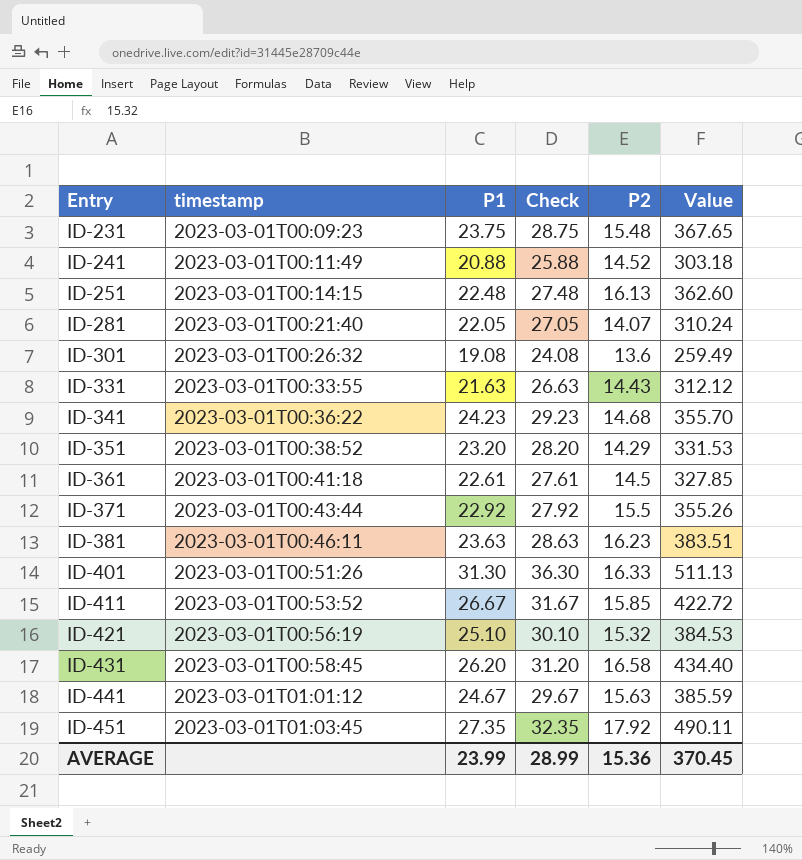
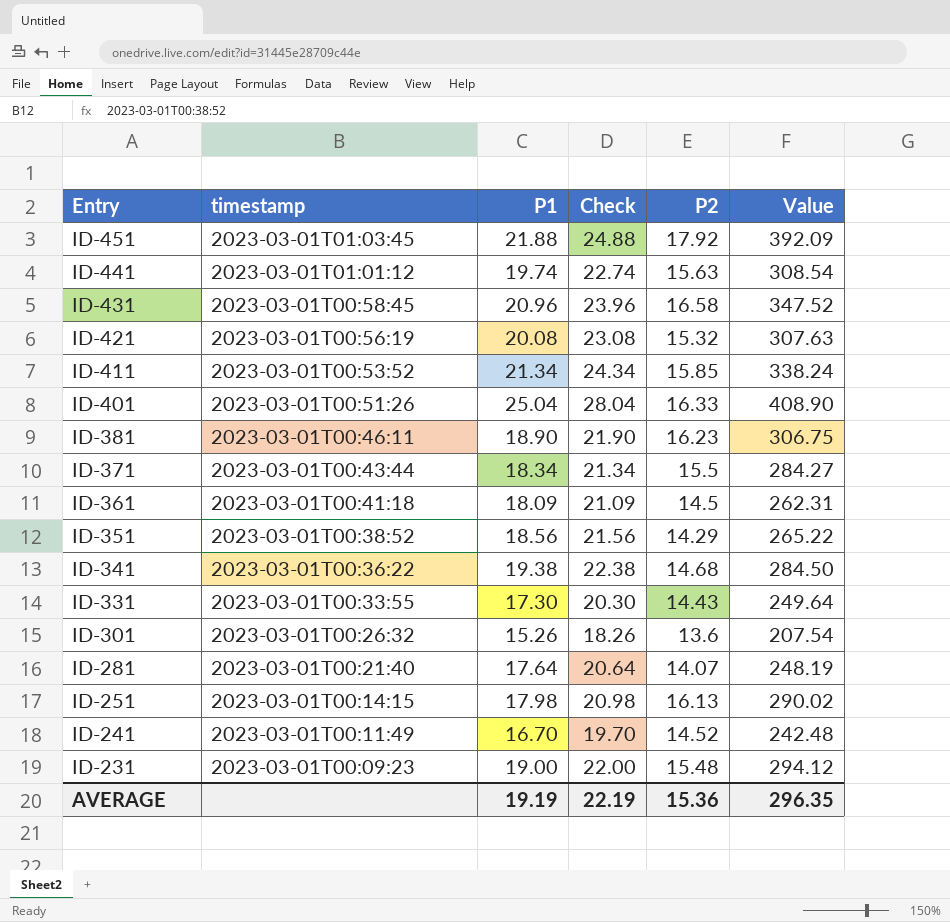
row order: Entry ascending -> Entry descending
column Check | formula: [P1] + 5 -> [P1] + 3
ID-451 | P1: 27.35 -> 21.88
ID-451 | Value: 490.11 -> 392.09
ID-441 | P1: 24.67 -> 19.74
ID-441 | Value: 385.59 -> 308.54
ID-431 | P1: 26.20 -> 20.96
ID-431 | Value: 434.40 -> 347.52
ID-421 | P1: 25.10 -> 20.08
ID-421 | Value: 384.53 -> 307.63
ID-411 | P1: 26.67 -> 21.34
ID-411 | Value: 422.72 -> 338.24
ID-401 | P1: 31.30 -> 25.04
ID-401 | Value: 511.13 -> 408.90
ID-381 | P1: 23.63 -> 18.90
ID-381 | Value: 383.51 -> 306.75
ID-371 | P1: 22.92 -> 18.34
ID-371 | Value: 355.26 -> 284.27
ID-361 | P1: 22.61 -> 18.09
ID-361 | Value: 327.85 -> 262.31
ID-351 | P1: 23.20 -> 18.56
ID-351 | Value: 331.53 -> 265.22
ID-341 | P1: 24.23 -> 19.38
ID-341 | Value: 355.70 -> 284.50
ID-331 | P1: 21.63 -> 17.30
ID-331 | Value: 312.12 -> 249.64
ID-301 | P1: 19.08 -> 15.26
ID-301 | Value: 259.49 -> 207.54
ID-281 | P1: 22.05 -> 17.64
ID-281 | Value: 310.24 -> 248.19
ID-251 | P1: 22.48 -> 17.98
ID-251 | Value: 362.60 -> 290.02
ID-241 | P1: 20.88 -> 16.70
ID-241 | Value: 303.18 -> 242.48
ID-231 | P1: 23.75 -> 19.00
ID-231 | Value: 367.65 -> 294.12
AVERAGE | P1: 23.99 -> 19.19
AVERAGE | Check: 28.99 -> 22.19
AVERAGE | Value: 370.45 -> 296.35

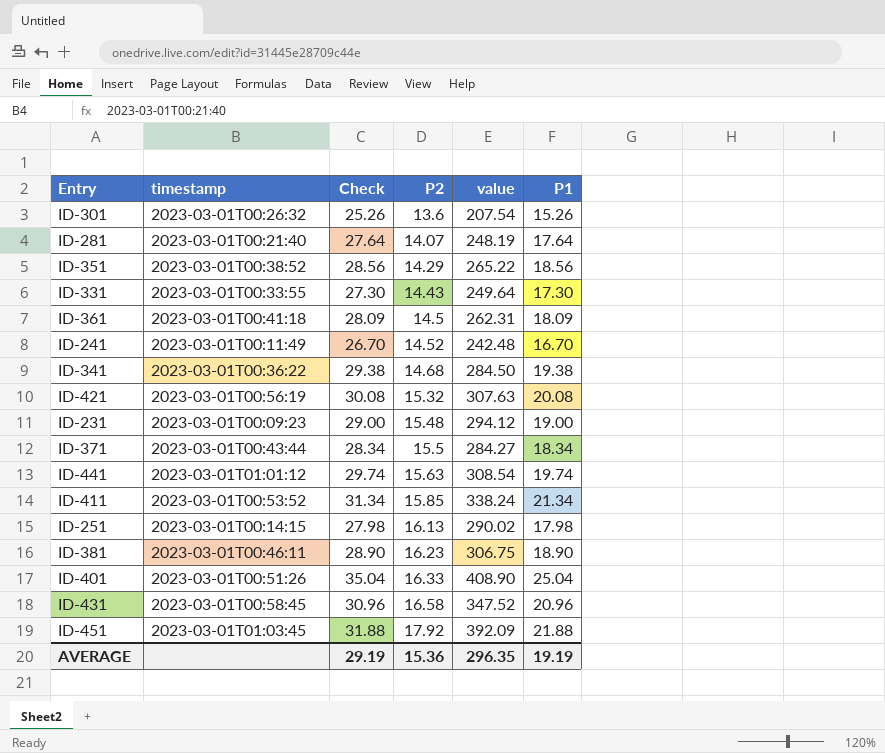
row order: Entry descending -> P2 ascending
column Check | formula: [P1] + 3 -> [P1] + 10
column name: Value -> value
column P1 | position: 3 -> 6
AVERAGE | Check: 22.19 -> 29.19

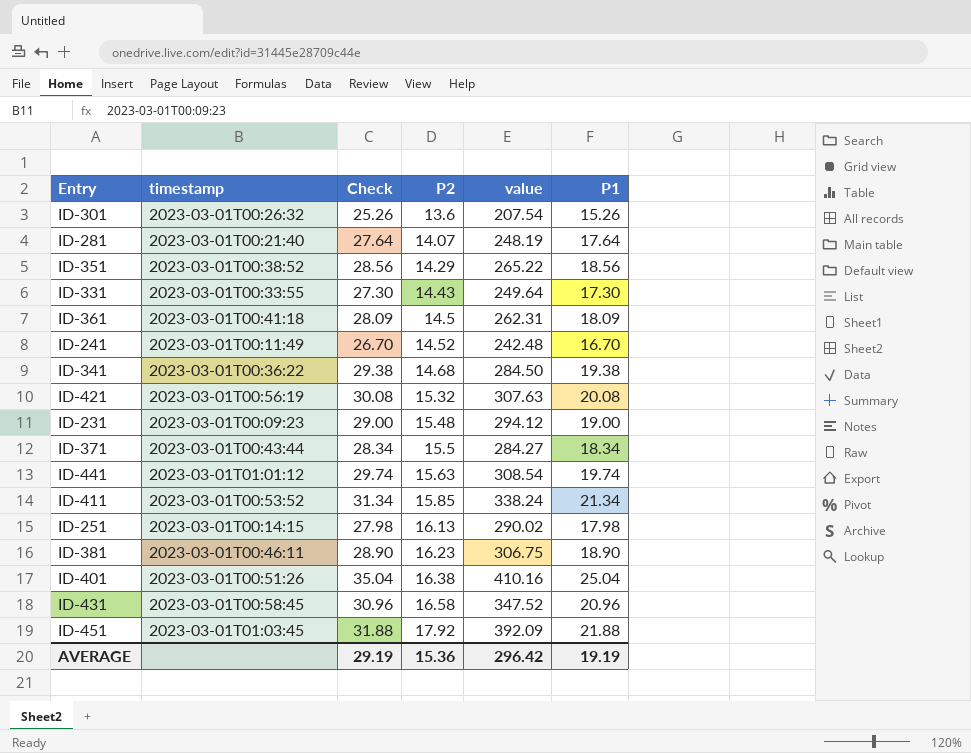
ID-401 | P2: 16.33 -> 16.38
ID-401 | value: 408.90 -> 410.16
AVERAGE | value: 296.35 -> 296.42

